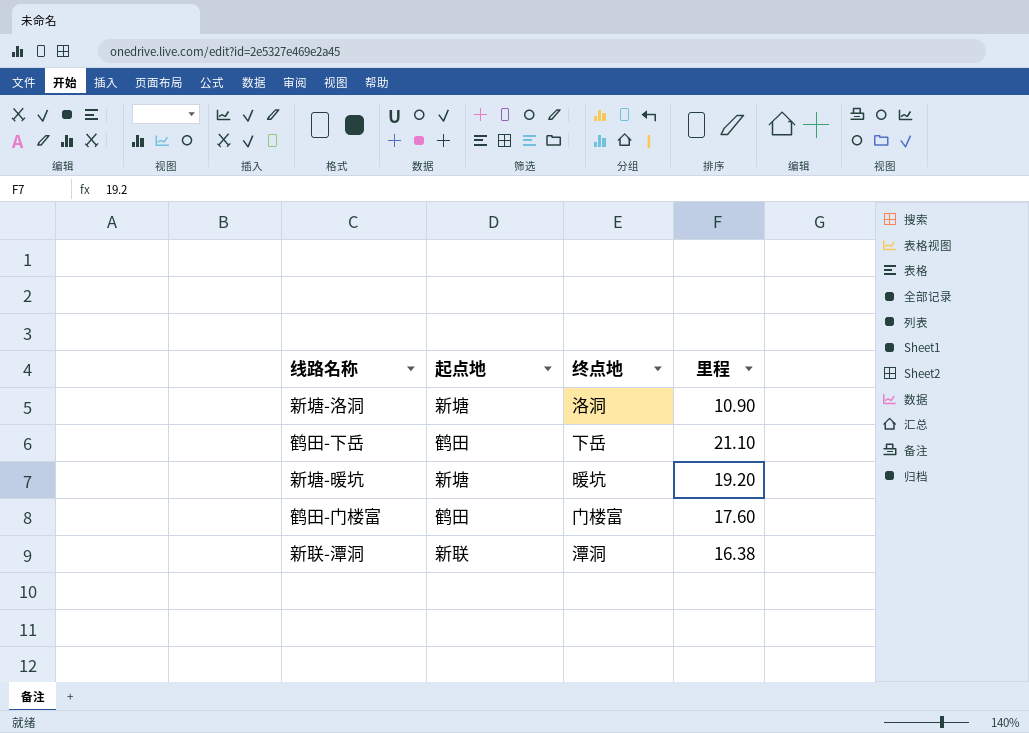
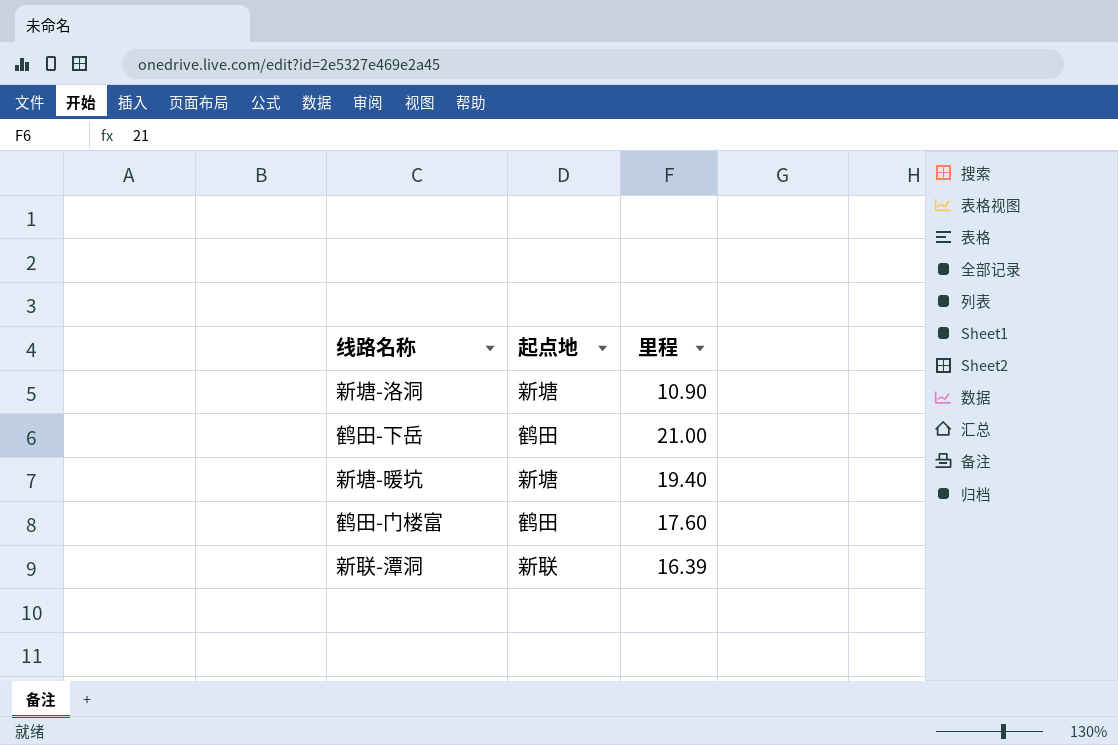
column 终点地 | position: 3 -> none
鹤田-下岳 | 里程: 21.10 -> 21.00
新塘-暖坑 | 里程: 19.20 -> 19.40
新联-潭洞 | 里程: 16.38 -> 16.39

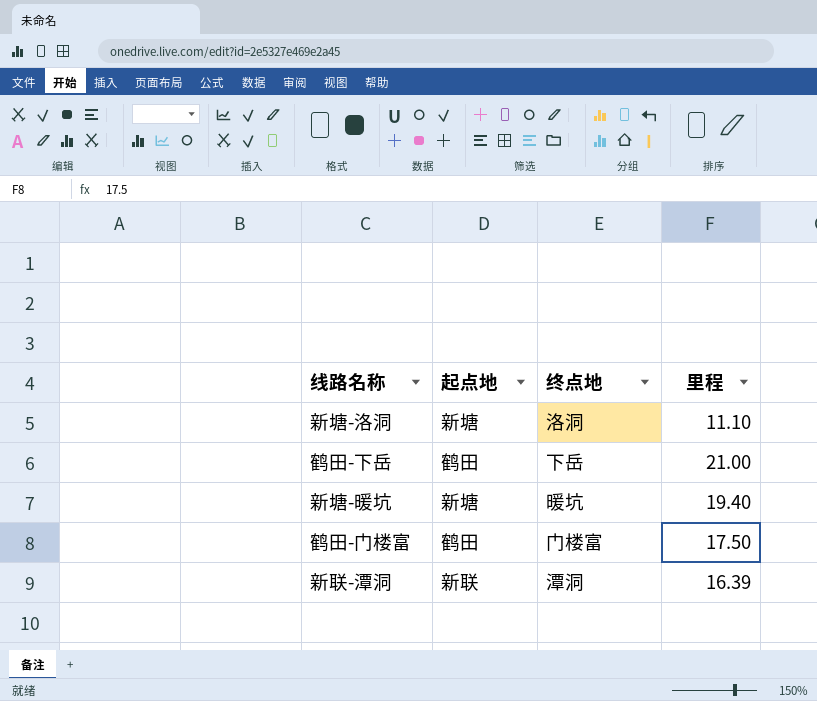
column 终点地 | position: none -> 3
新塘-洛洞 | 里程: 10.90 -> 11.10
鹤田-门楼富 | 里程: 17.60 -> 17.50

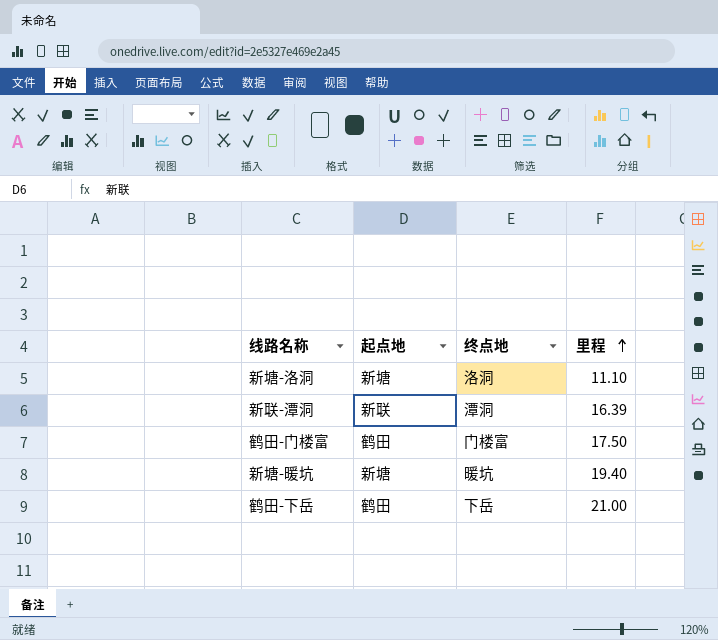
row order: none -> 里程 ascending

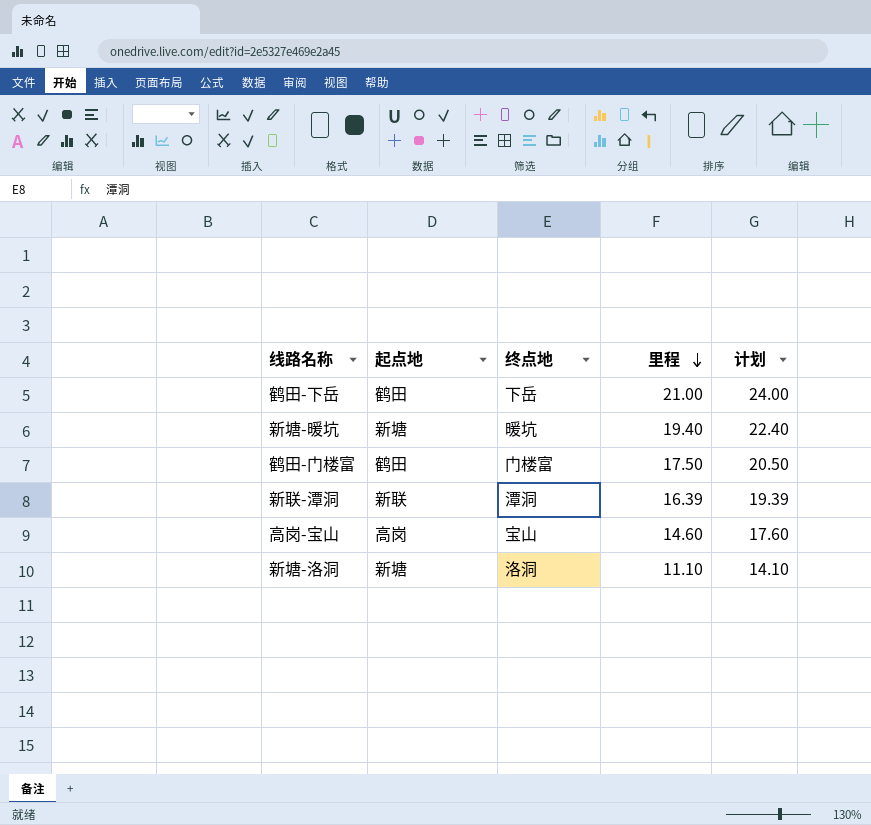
row order: 里程 ascending -> 里程 descending
column 计划 | formula: none -> [里程] + 3
row 高岗-宝山: none -> 高岗 | 宝山 | 14.60 | 17.60

